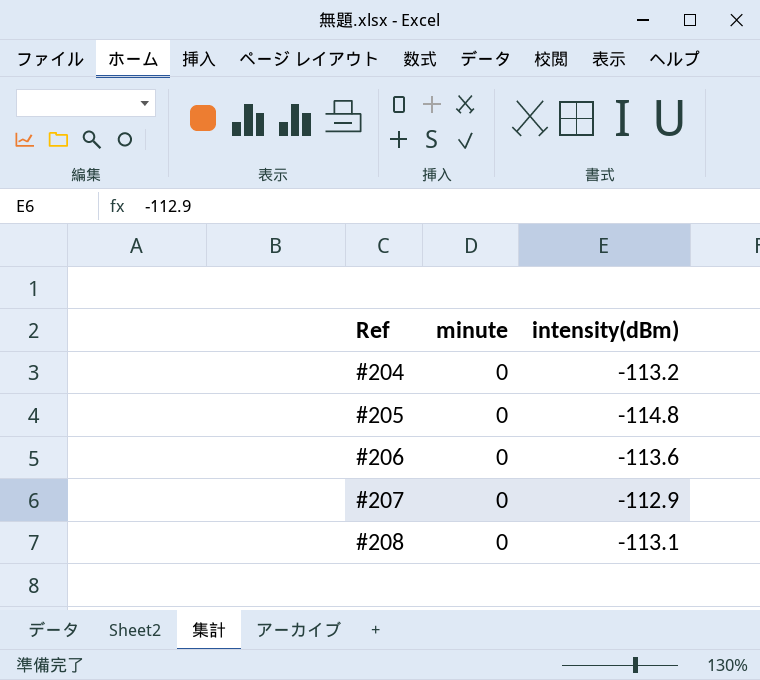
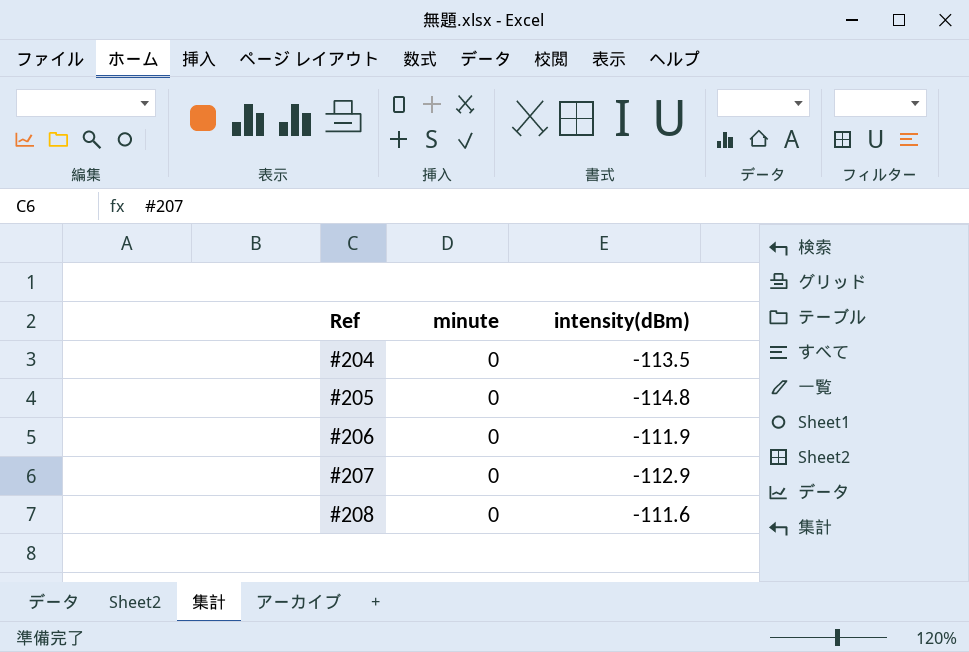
#204 | intensity(dBm): -113.2 -> -113.5
#206 | intensity(dBm): -113.6 -> -111.9
#208 | intensity(dBm): -113.1 -> -111.6

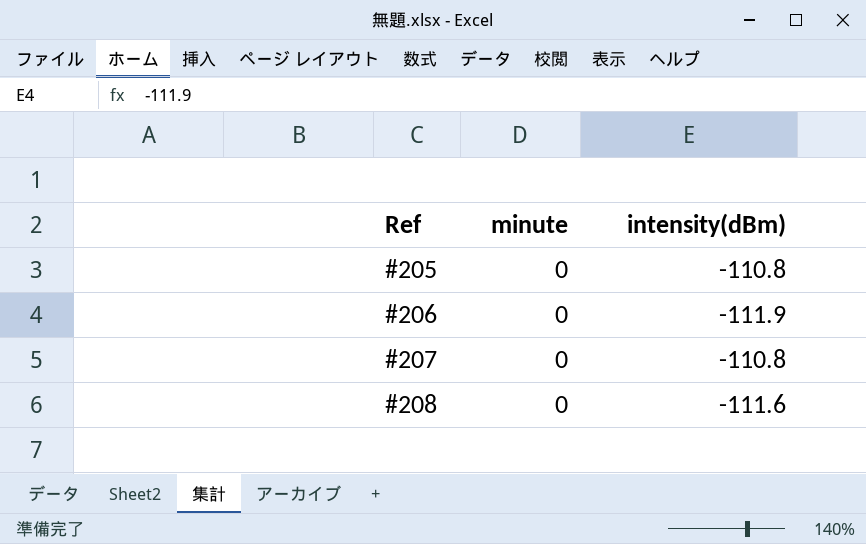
row #204: 0 | -113.5 -> none
#205 | intensity(dBm): -114.8 -> -110.8
#207 | intensity(dBm): -112.9 -> -110.8

